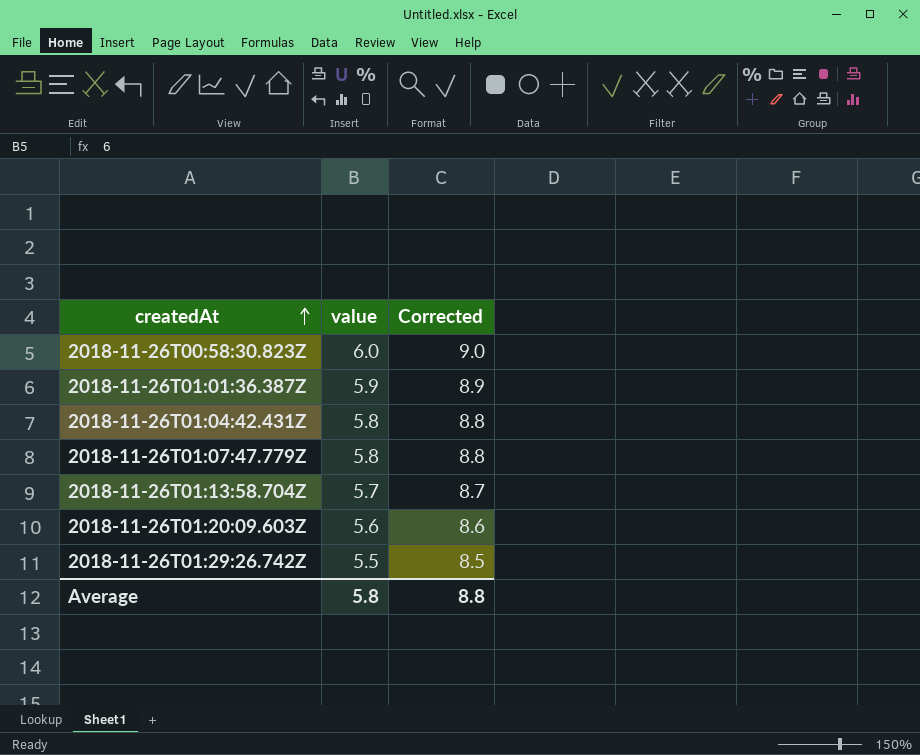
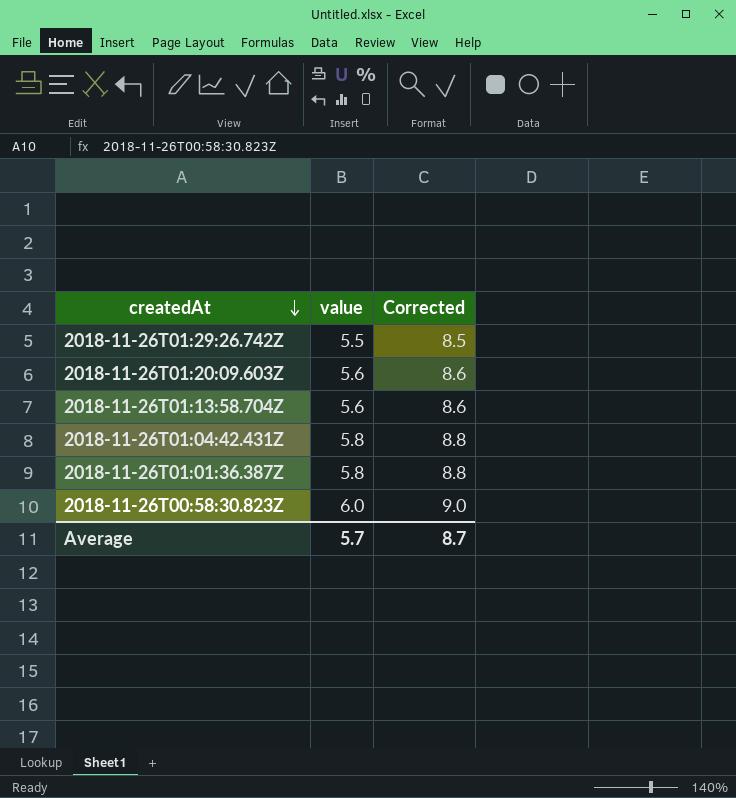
row order: createdAt ascending -> createdAt descending
row 2018-11-26T01:07:47.779Z: 5.8 | 8.8 -> none
2018-11-26T01:13:58.704Z | value: 5.7 -> 5.6
2018-11-26T01:13:58.704Z | Corrected: 8.7 -> 8.6
2018-11-26T01:01:36.387Z | value: 5.9 -> 5.8
2018-11-26T01:01:36.387Z | Corrected: 8.9 -> 8.8
Average | value: 5.8 -> 5.7
Average | Corrected: 8.8 -> 8.7

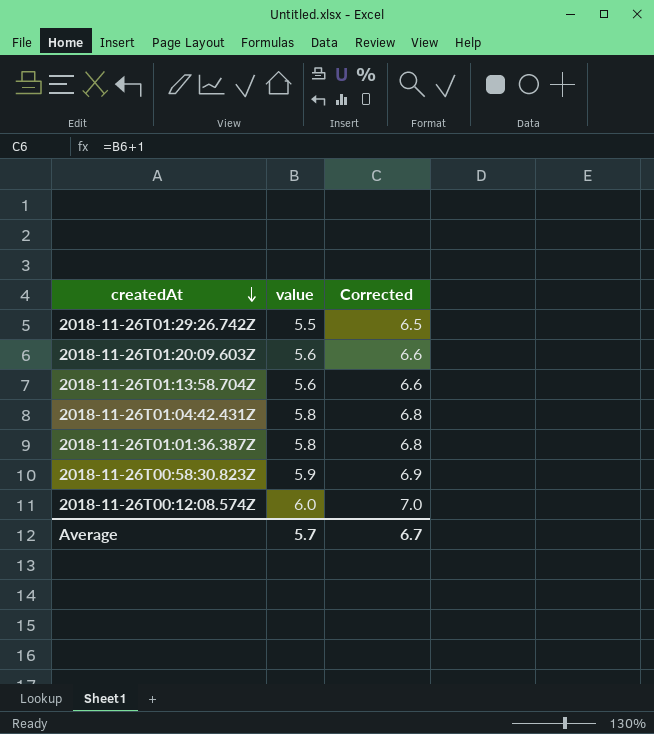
column Corrected | formula: [value] + 3 -> [value] + 1
2018-11-26T00:58:30.823Z | value: 6.0 -> 5.9
row 2018-11-26T00:12:08.574Z: none -> 6.0 | 7.0
Average | Corrected: 8.7 -> 6.7

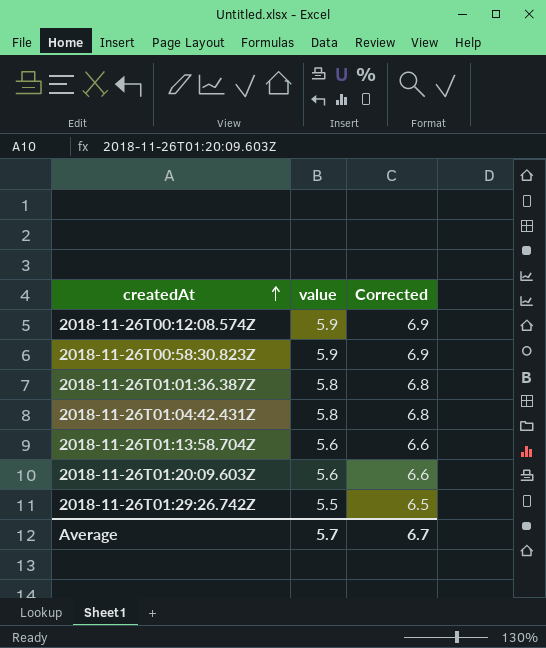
row order: createdAt descending -> createdAt ascending
2018-11-26T00:12:08.574Z | value: 6.0 -> 5.9
2018-11-26T00:12:08.574Z | Corrected: 7.0 -> 6.9

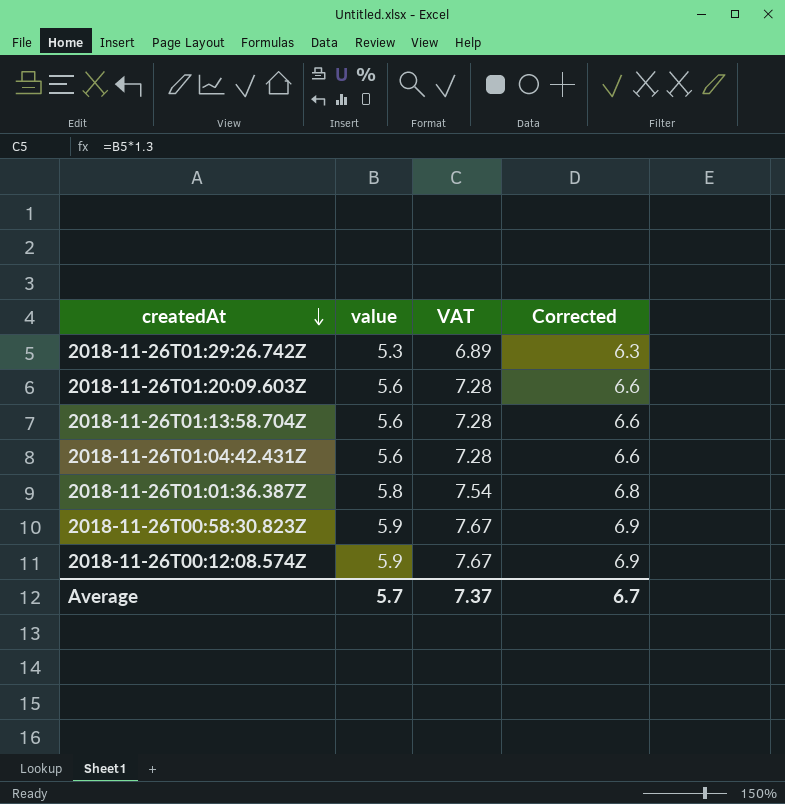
row order: createdAt ascending -> createdAt descending
column VAT | formula: none -> [value] * 1.3
2018-11-26T01:29:26.742Z | value: 5.5 -> 5.3
2018-11-26T01:29:26.742Z | Corrected: 6.5 -> 6.3
2018-11-26T01:04:42.431Z | value: 5.8 -> 5.6
2018-11-26T01:04:42.431Z | Corrected: 6.8 -> 6.6

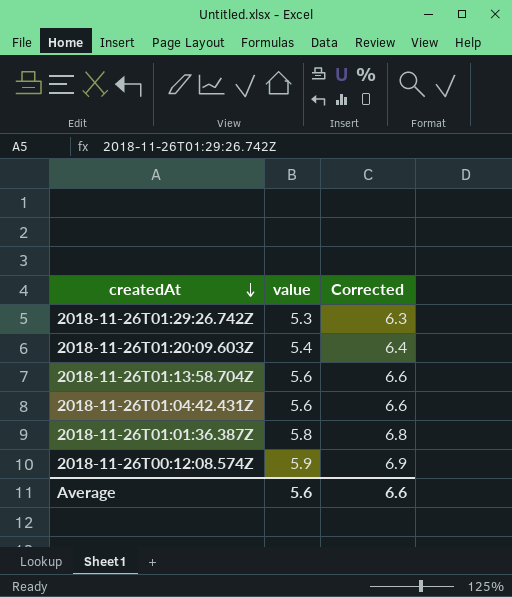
column VAT | formula: [value] * 1.3 -> none
row 2018-11-26T00:58:30.823Z: 5.9 | 7.67 | 6.9 -> none
2018-11-26T01:20:09.603Z | value: 5.6 -> 5.4
2018-11-26T01:20:09.603Z | Corrected: 6.6 -> 6.4
Average | value: 5.7 -> 5.6
Average | Corrected: 6.7 -> 6.6

